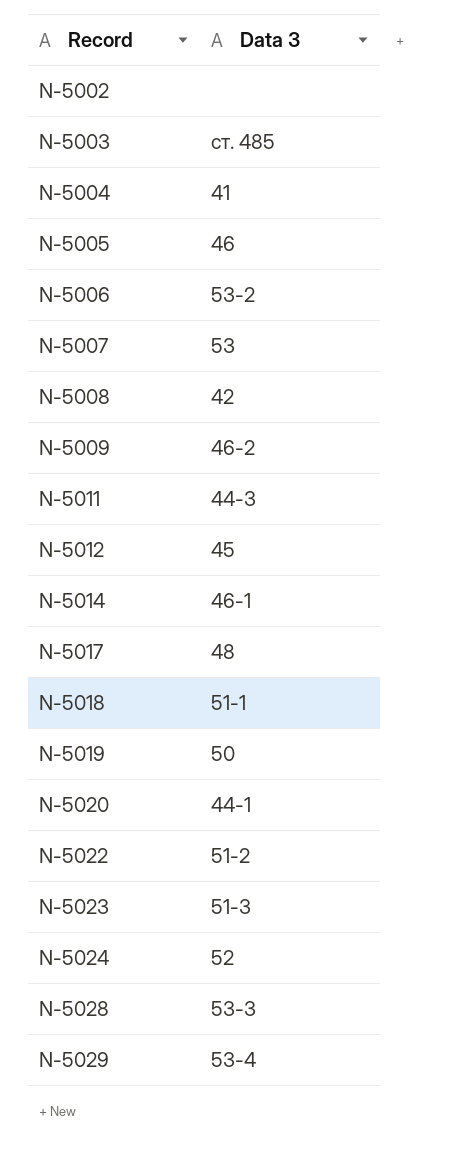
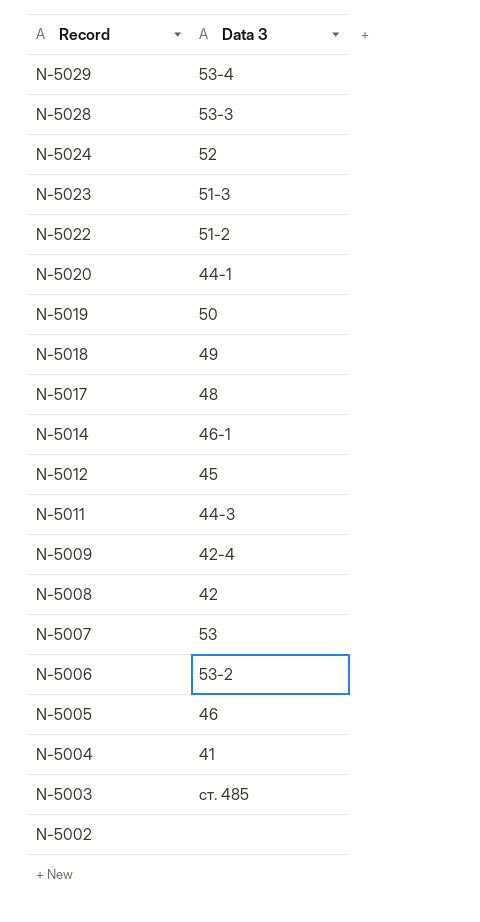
row order: Record ascending -> Record descending
N-5018 | Data 3: 51-1 -> 49
N-5009 | Data 3: 46-2 -> 42-4

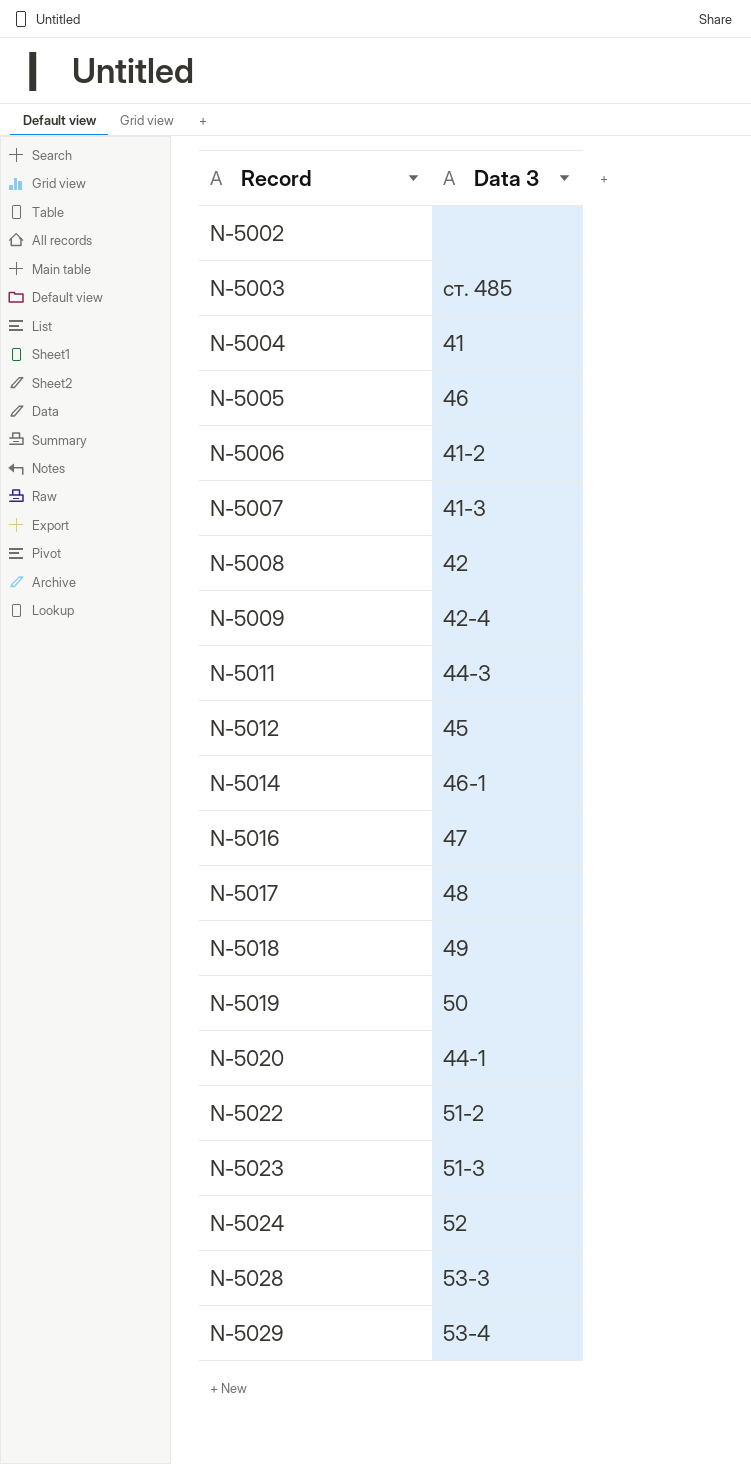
row order: Record descending -> Record ascending
N-5006 | Data 3: 53-2 -> 41-2
N-5007 | Data 3: 53 -> 41-3
row N-5016: none -> 47

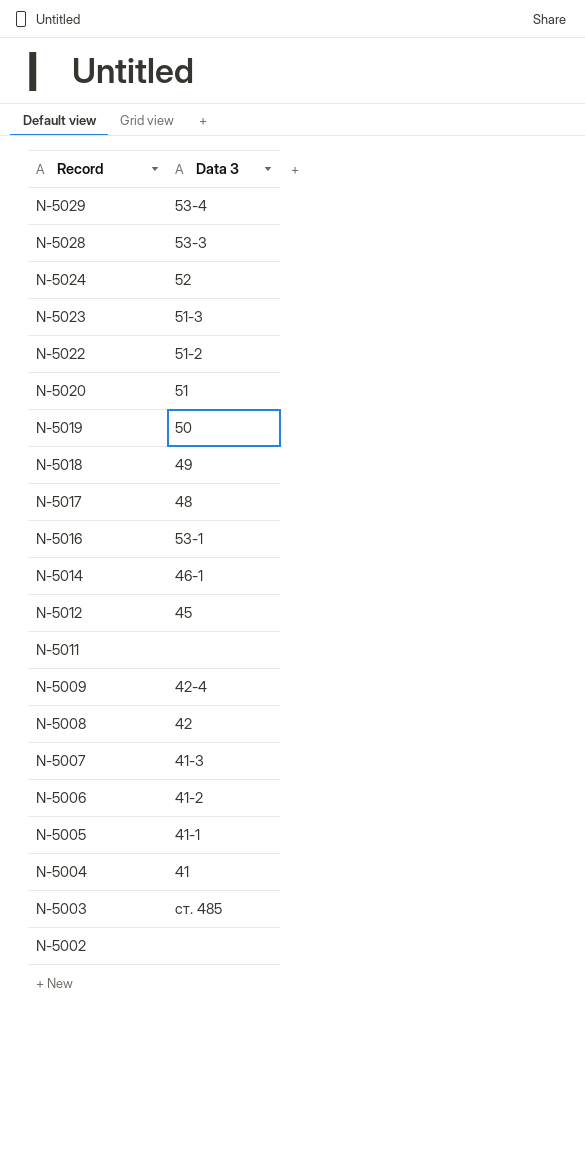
row order: Record ascending -> Record descending
N-5020 | Data 3: 44-1 -> 51
N-5016 | Data 3: 47 -> 53-1
N-5011 | Data 3: 44-3 -> none
N-5005 | Data 3: 46 -> 41-1

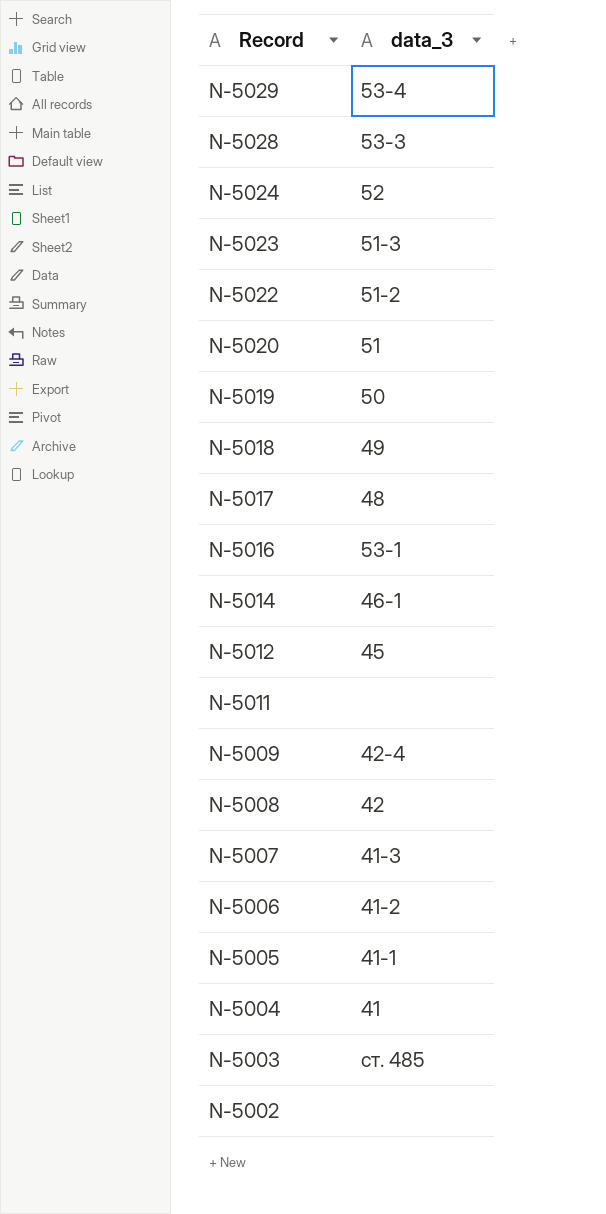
column name: Data 3 -> data_3

